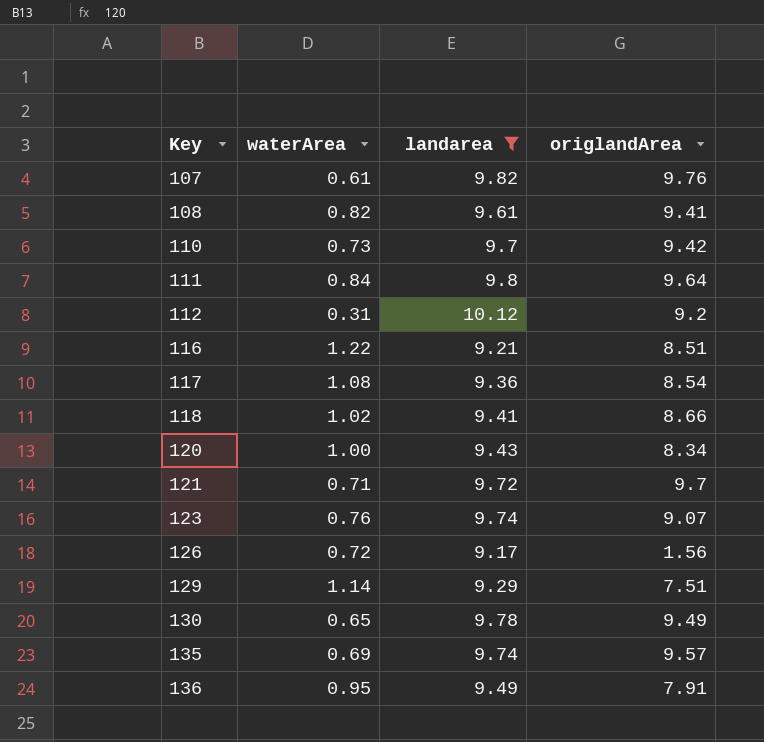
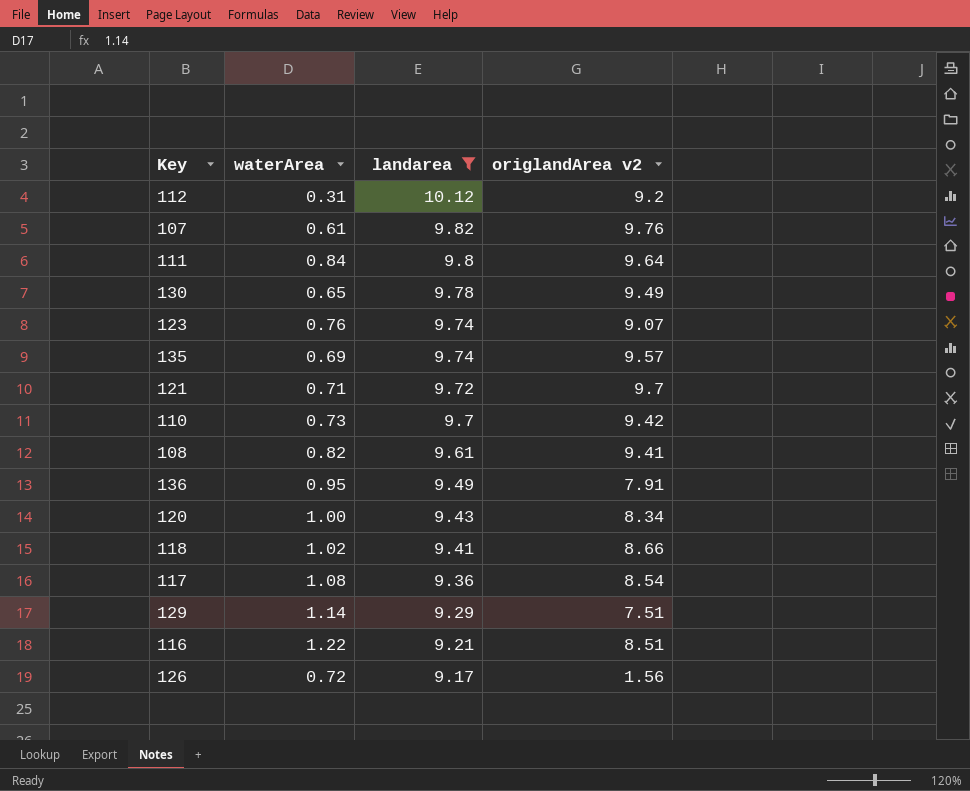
row order: Key ascending -> landarea descending
column name: origlandArea -> origlandArea v2

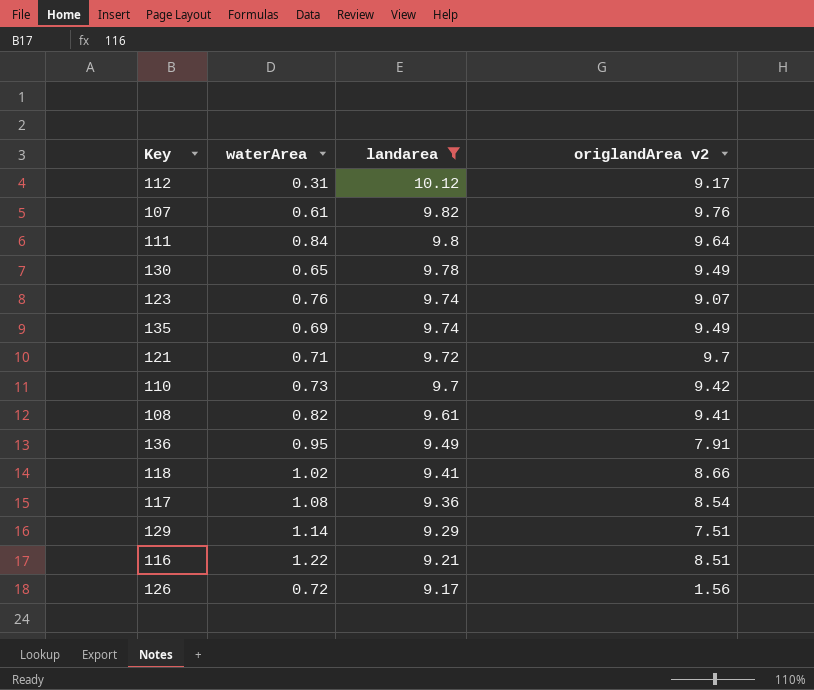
row 120: 1.00 | 9.43 | 8.34 -> none
112 | origlandArea v2: 9.2 -> 9.17
135 | origlandArea v2: 9.57 -> 9.49

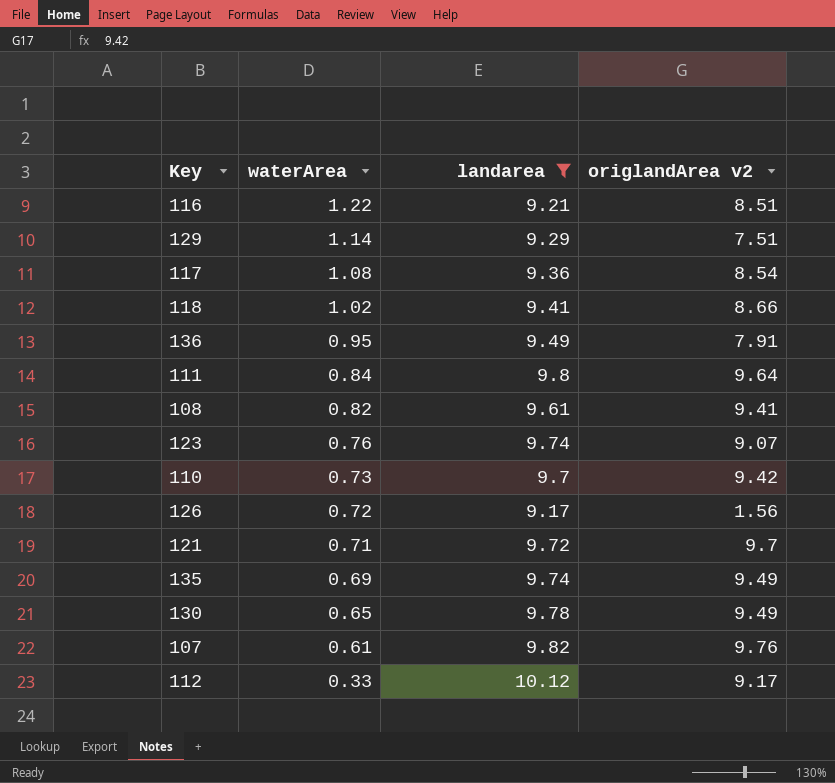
row order: landarea descending -> waterArea descending
112 | waterArea: 0.31 -> 0.33

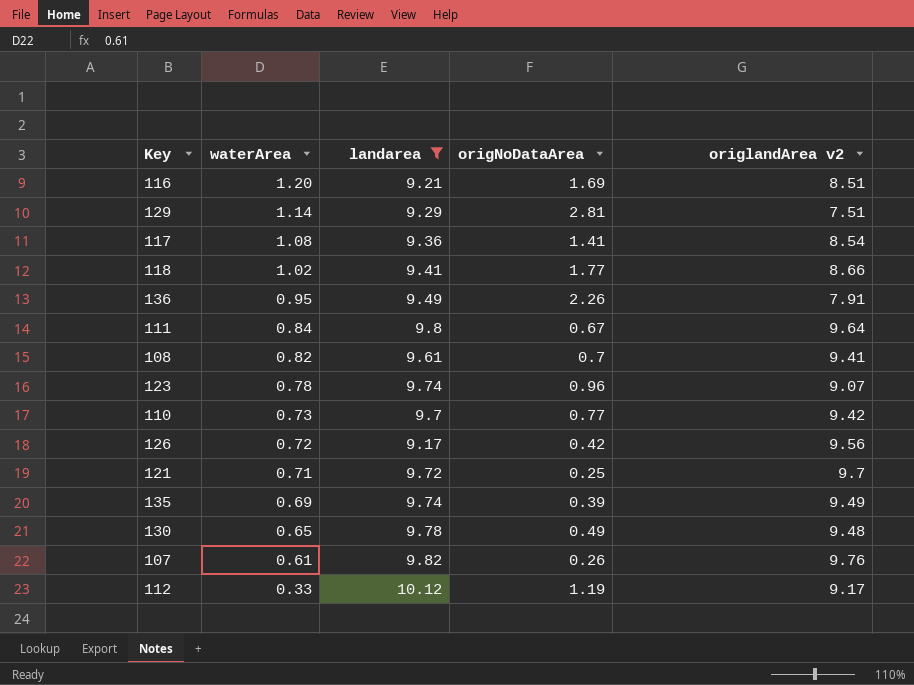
column origNoDataArea | position: none -> 4
116 | waterArea: 1.22 -> 1.20
123 | waterArea: 0.76 -> 0.78
126 | origlandArea v2: 1.56 -> 9.56
130 | origlandArea v2: 9.49 -> 9.48

